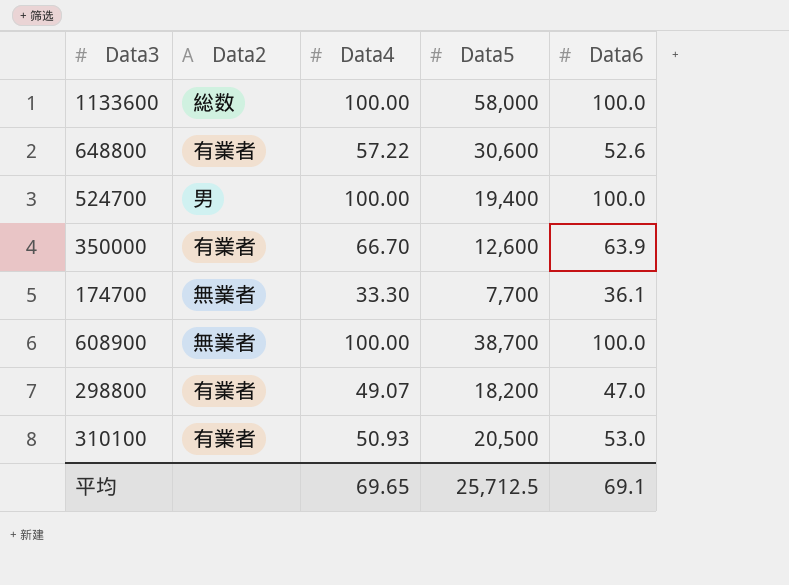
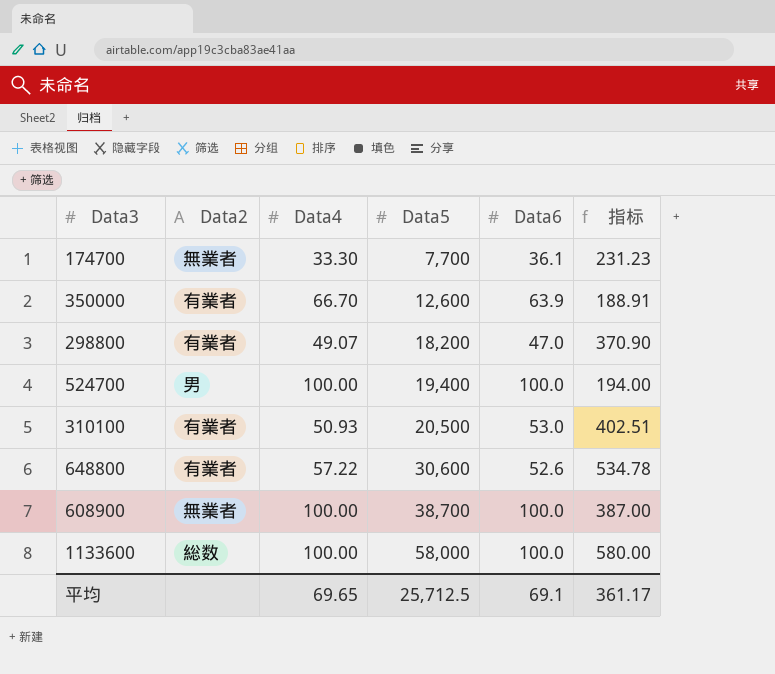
row order: none -> Data5 ascending
column 指标 | formula: none -> [Data5] / [Data4]

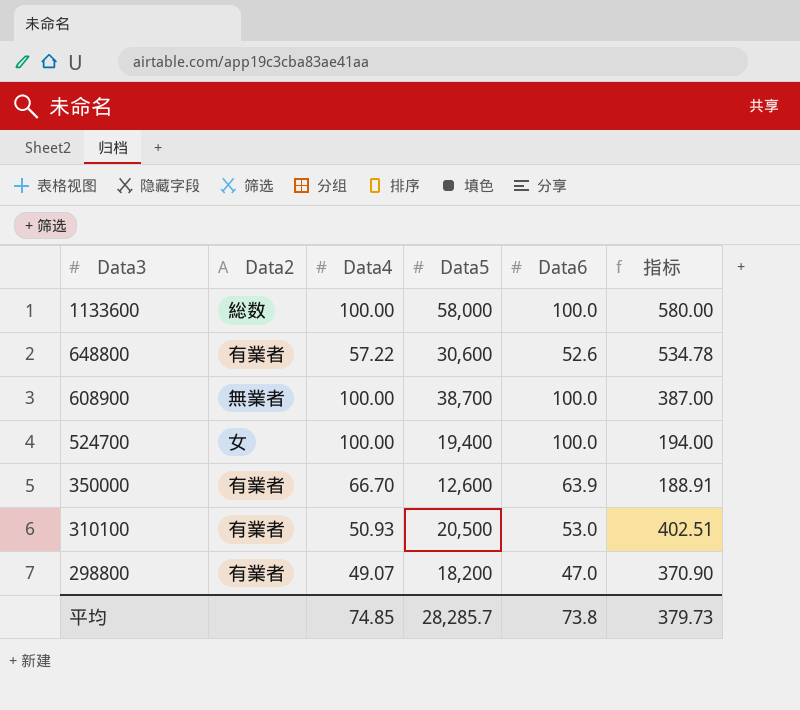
row order: Data5 ascending -> Data3 descending
row 174700: 無業者 | 33.30 | 7,700 | 36.1 | 231.23 -> none
524700 | Data2: 男 -> 女
平均 | Data4: 69.65 -> 74.85
平均 | Data5: 25,712.5 -> 28,285.7
平均 | Data6: 69.1 -> 73.8
平均 | 指标: 361.17 -> 379.73

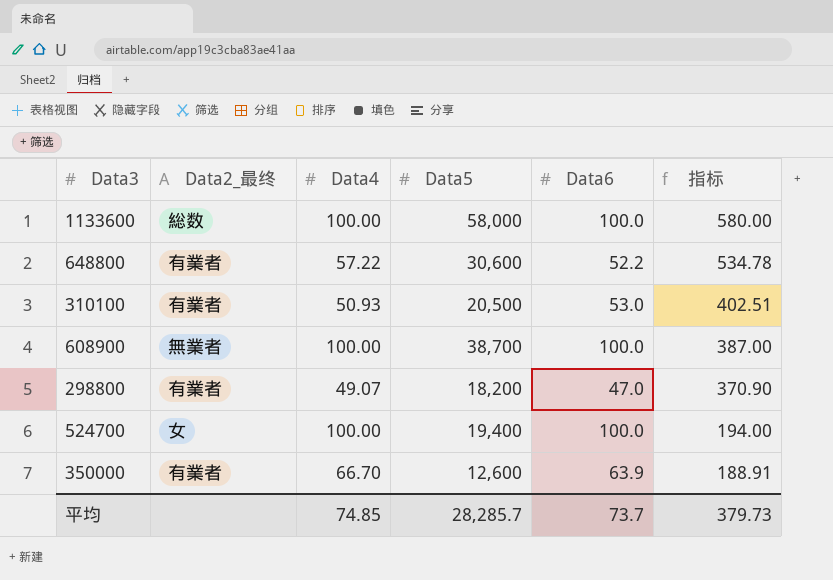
row order: Data3 descending -> 指标 descending
column name: Data2 -> Data2_最终
648800 | Data6: 52.6 -> 52.2
平均 | Data6: 73.8 -> 73.7

